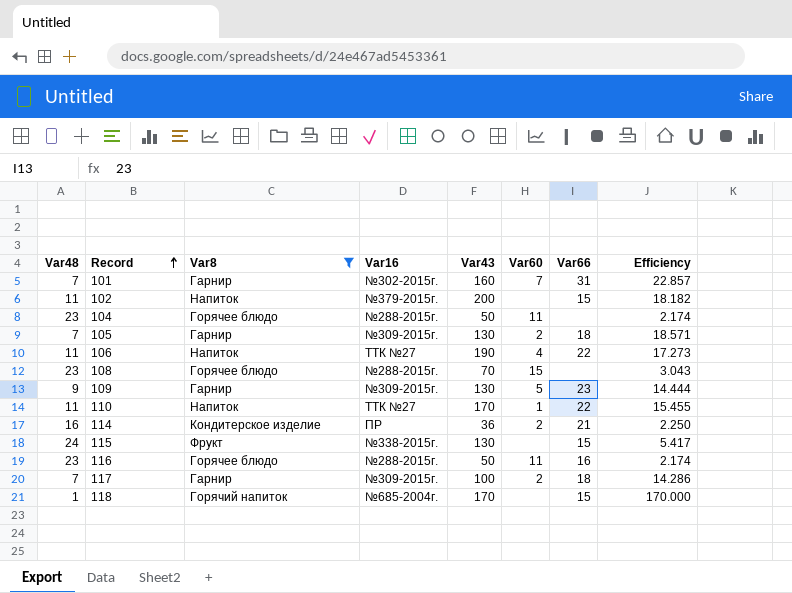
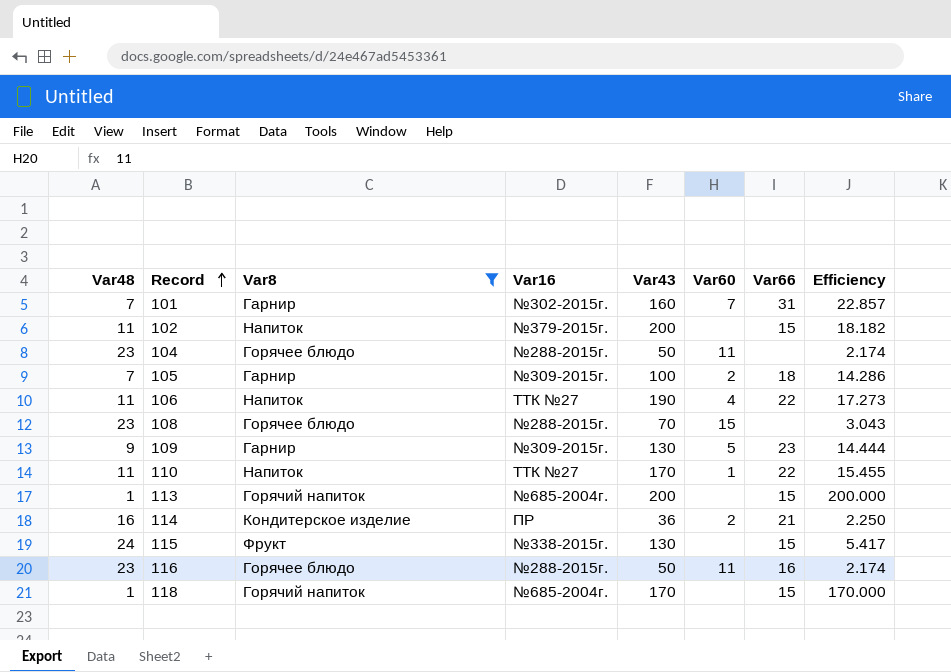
row 117: 7 | Гарнир | №309-2015г. | 100 | 2 | 18 | 14.286 -> none
105 | Var43: 130 -> 100
105 | Efficiency: 18.571 -> 14.286
row 113: none -> 1 | Горячий напиток | №685-2004г. | 200 | none | 15 | 200.000

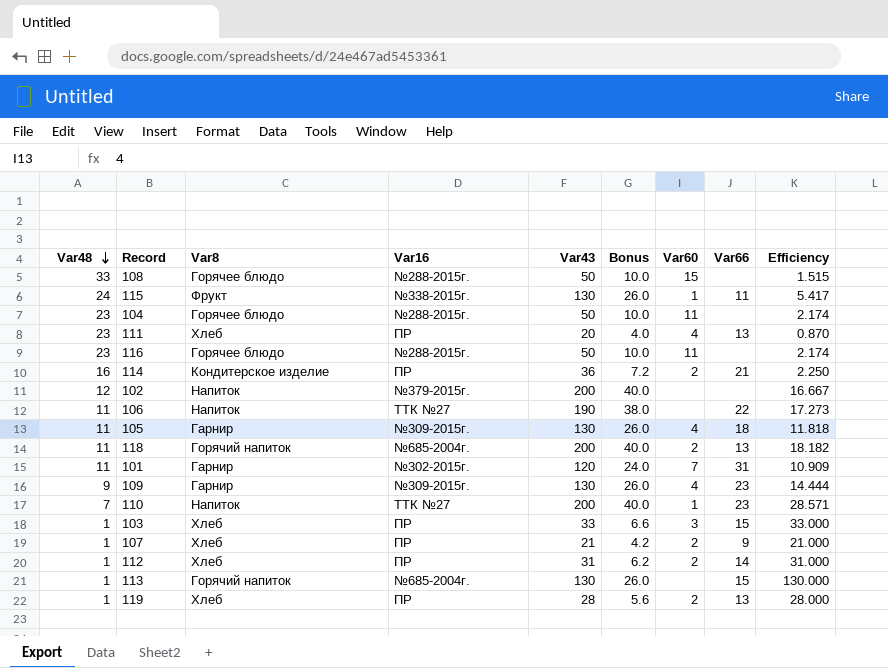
filter: Var8 != Хлеб -> none
row order: Record ascending -> Var48 descending
column Bonus | formula: none -> [Var43] * 0.2
108 | Var48: 23 -> 33
108 | Var43: 70 -> 50
108 | Efficiency: 3.043 -> 1.515
115 | Var60: none -> 1
115 | Var66: 15 -> 11
116 | Var66: 16 -> none
102 | Var48: 11 -> 12
102 | Var66: 15 -> none
102 | Efficiency: 18.182 -> 16.667
106 | Var60: 4 -> none
105 | Var48: 7 -> 11
105 | Var43: 100 -> 130
105 | Var60: 2 -> 4
105 | Efficiency: 14.286 -> 11.818
118 | Var48: 1 -> 11
118 | Var43: 170 -> 200
118 | Var60: none -> 2
118 | Var66: 15 -> 13
118 | Efficiency: 170.000 -> 18.182
101 | Var48: 7 -> 11
101 | Var43: 160 -> 120
101 | Efficiency: 22.857 -> 10.909
109 | Var60: 5 -> 4
110 | Var48: 11 -> 7
110 | Var43: 170 -> 200
110 | Var66: 22 -> 23
110 | Efficiency: 15.455 -> 28.571
113 | Var43: 200 -> 130
113 | Efficiency: 200.000 -> 130.000

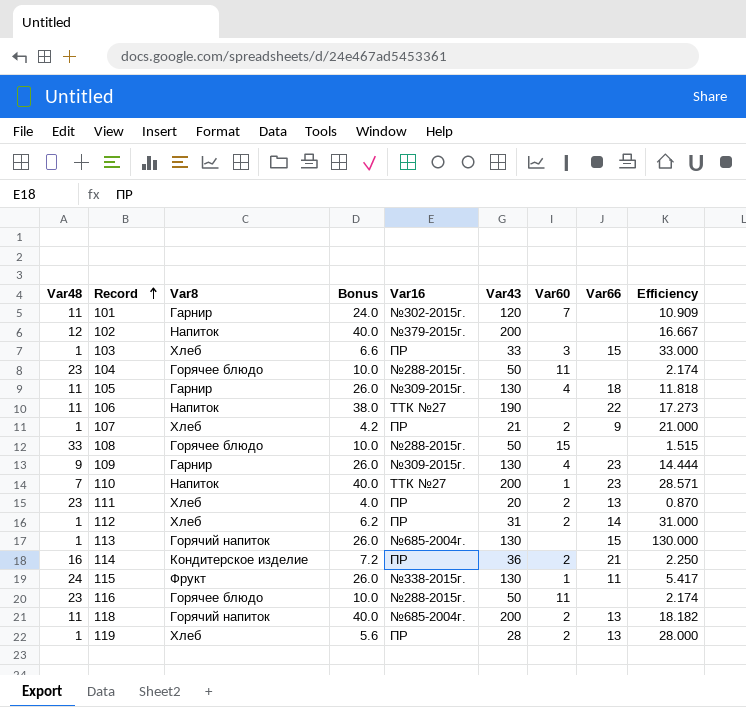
row order: Var48 descending -> Record ascending
column Bonus | position: 6 -> 4
101 | Var66: 31 -> none
111 | Var60: 4 -> 2

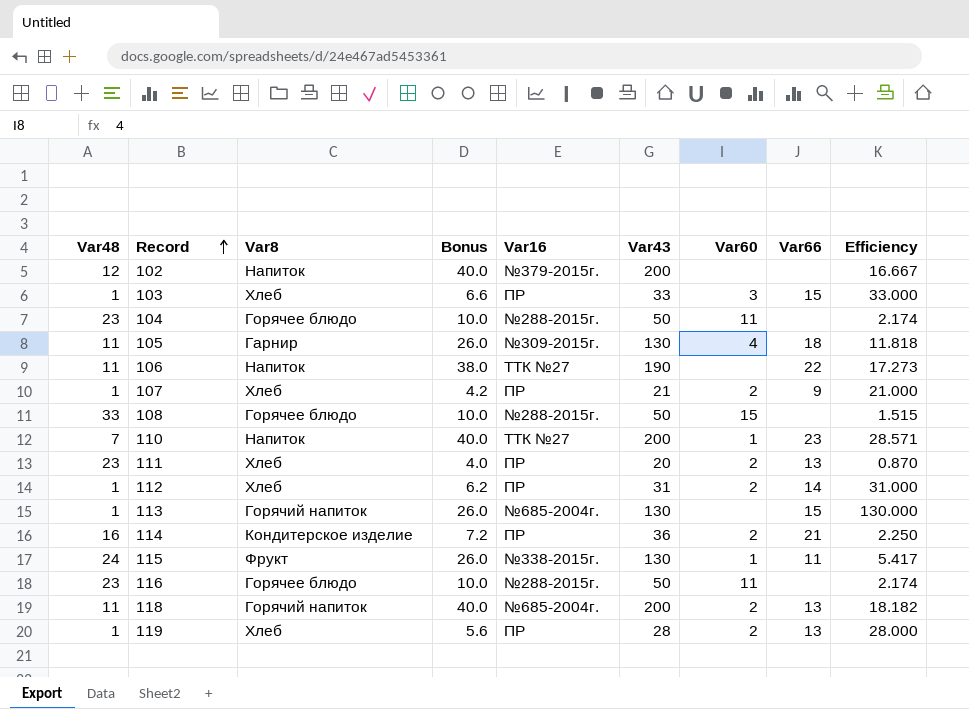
row 101: 11 | Гарнир | 24.0 | №302-2015г. | 120 | 7 | none | 10.909 -> none
row 109: 9 | Гарнир | 26.0 | №309-2015г. | 130 | 4 | 23 | 14.444 -> none

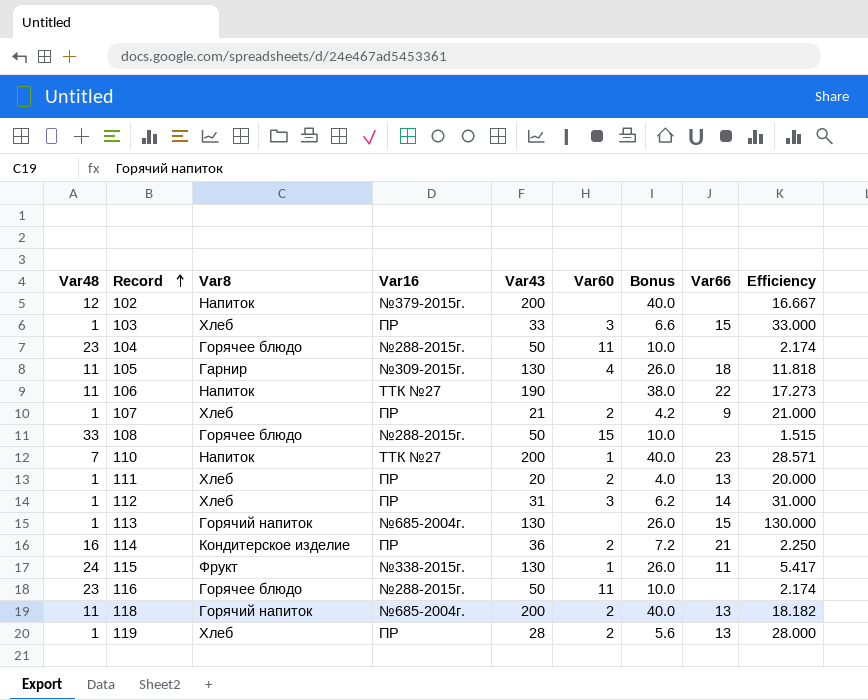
column Bonus | position: 4 -> 7
111 | Var48: 23 -> 1
111 | Efficiency: 0.870 -> 20.000
112 | Var60: 2 -> 3

